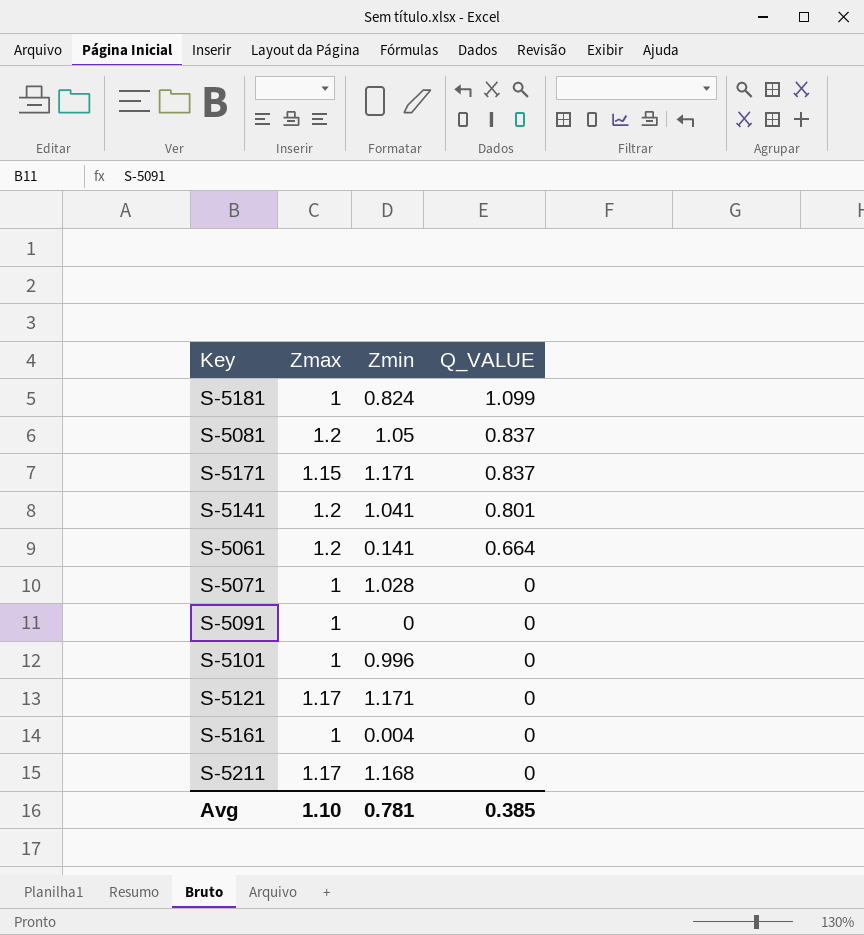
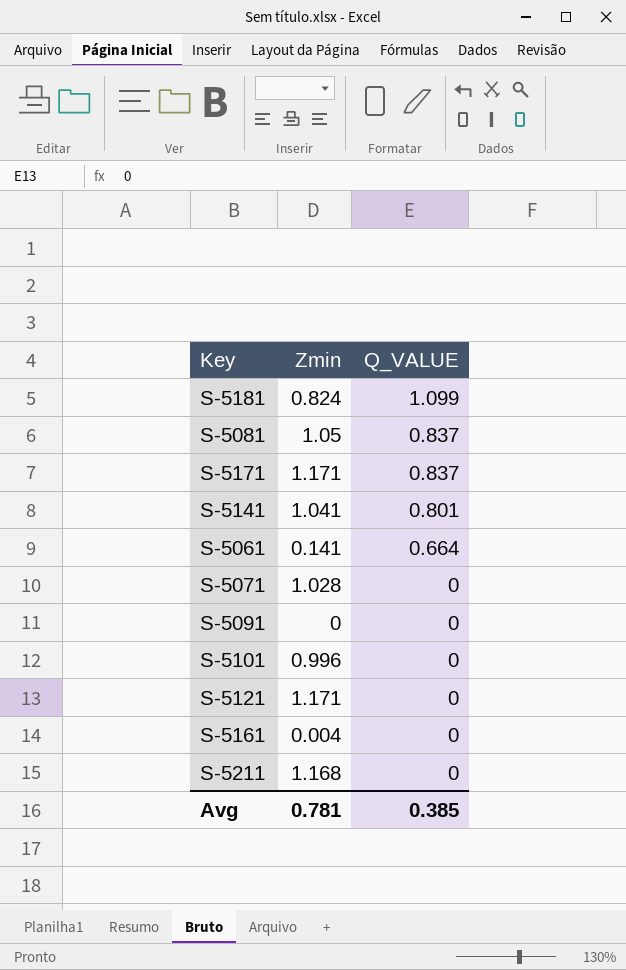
column Zmax | position: 2 -> none

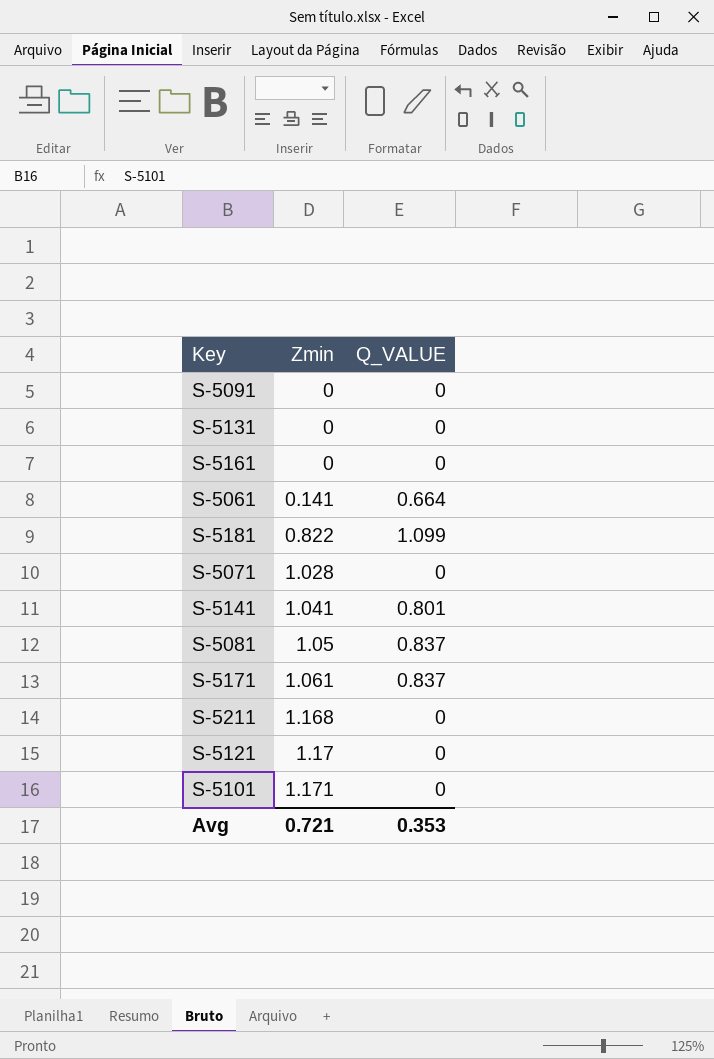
row order: Q_VALUE descending -> Zmin ascending
row S-5131: none -> 0 | 0
S-5161 | Zmin: 0.004 -> 0
S-5181 | Zmin: 0.824 -> 0.822
S-5171 | Zmin: 1.171 -> 1.061
S-5121 | Zmin: 1.171 -> 1.17
S-5101 | Zmin: 0.996 -> 1.171
Avg | Zmin: 0.781 -> 0.721
Avg | Q_VALUE: 0.385 -> 0.353

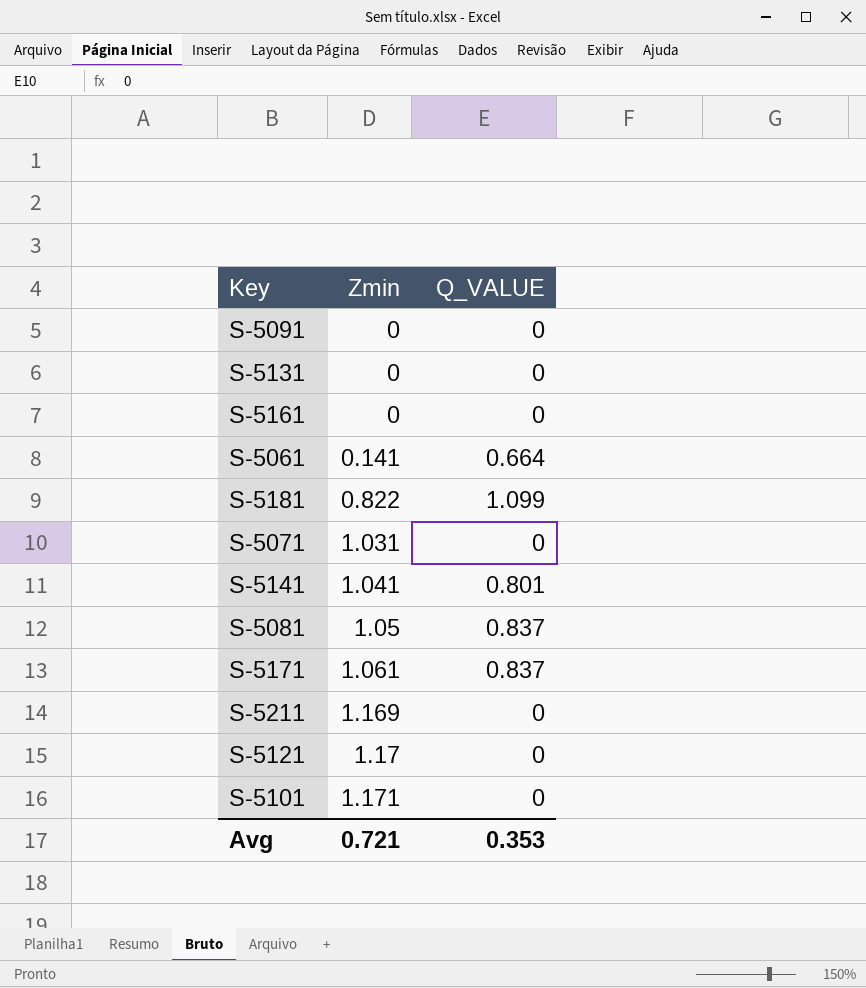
S-5071 | Zmin: 1.028 -> 1.031
S-5211 | Zmin: 1.168 -> 1.169

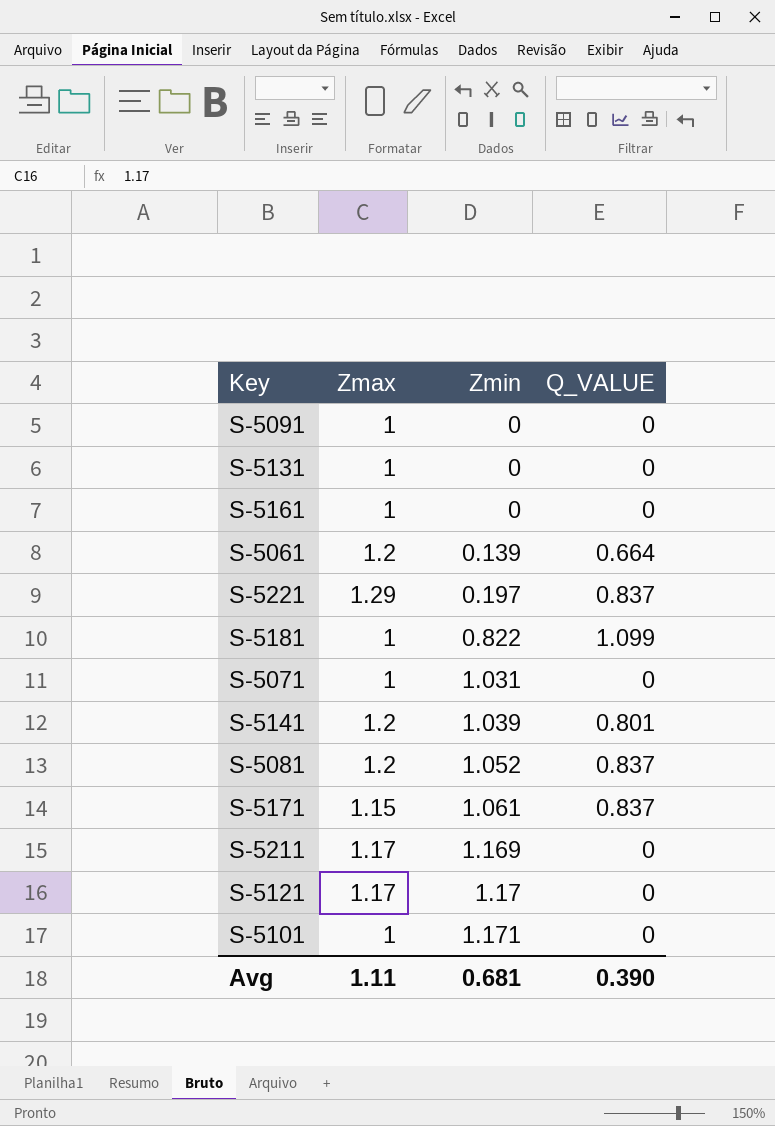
column Zmax | position: none -> 2
S-5061 | Zmin: 0.141 -> 0.139
row S-5221: none -> 1.29 | 0.197 | 0.837
S-5141 | Zmin: 1.041 -> 1.039
S-5081 | Zmin: 1.05 -> 1.052
Avg | Zmin: 0.721 -> 0.681
Avg | Q_VALUE: 0.353 -> 0.390

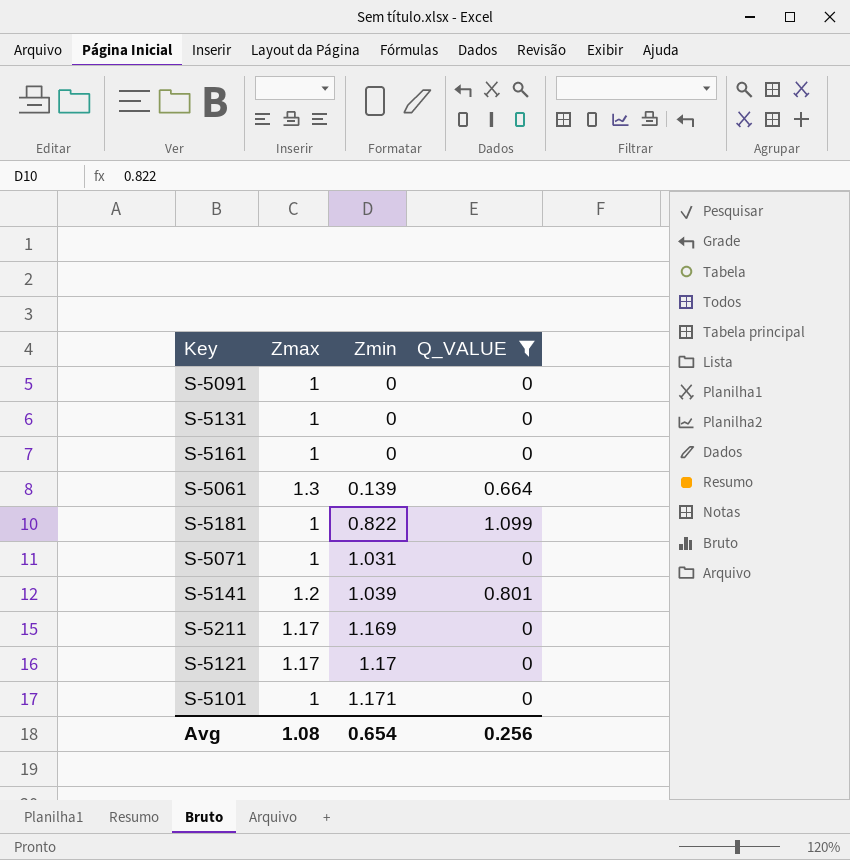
filter: none -> Q_VALUE != 0.837
S-5061 | Zmax: 1.2 -> 1.3
Avg | Zmax: 1.11 -> 1.08
Avg | Zmin: 0.681 -> 0.654
Avg | Q_VALUE: 0.390 -> 0.256

